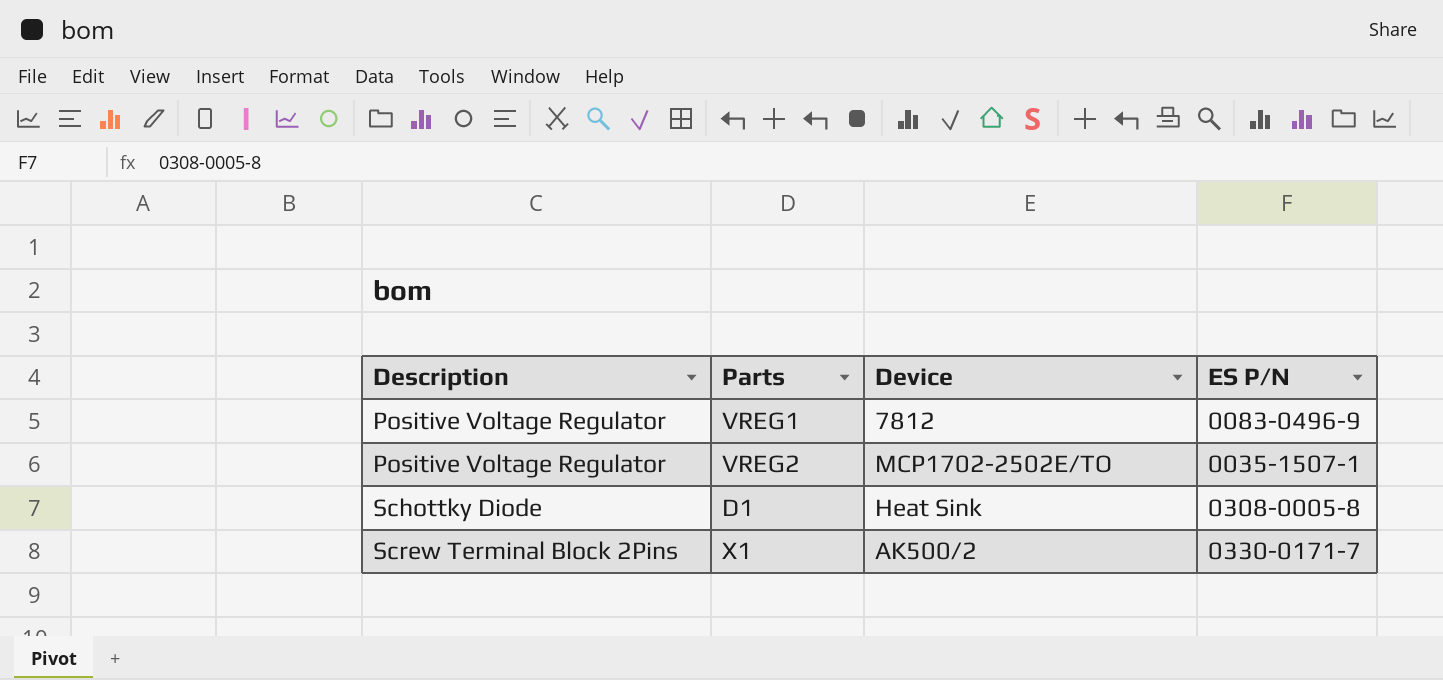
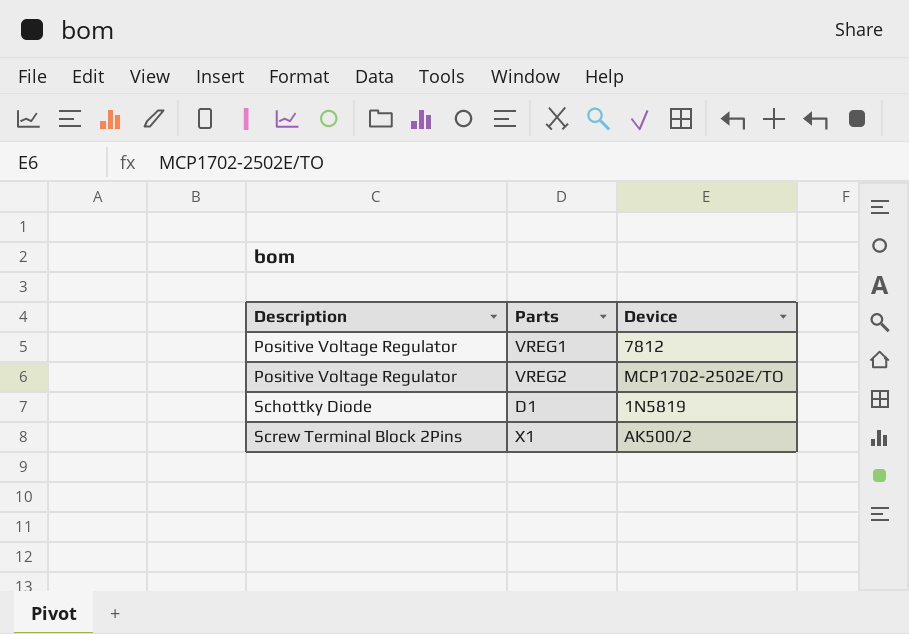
column ES P/N | position: 4 -> none
D1 | Device: Heat Sink -> 1N5819

